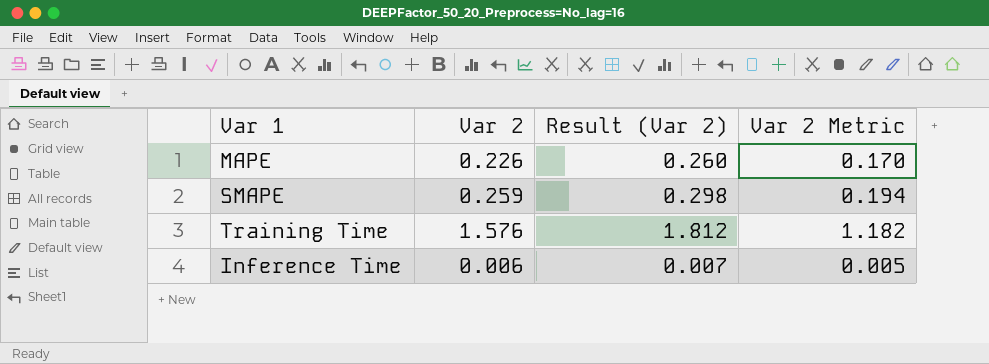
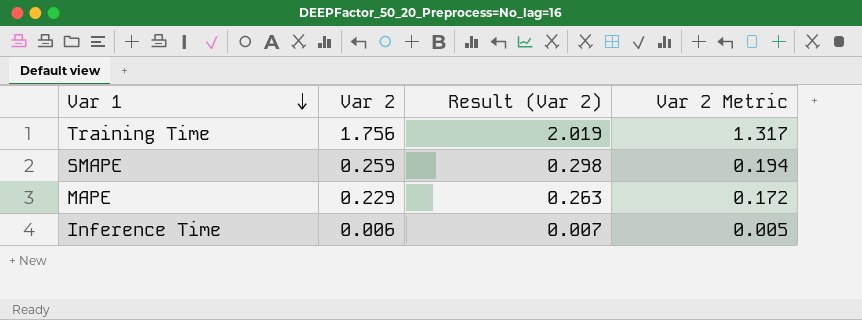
row order: none -> Var 1 descending
Training Time | Var 2: 1.576 -> 1.756
Training Time | Result (Var 2): 1.812 -> 2.019
Training Time | Var 2 Metric: 1.182 -> 1.317
MAPE | Var 2: 0.226 -> 0.229
MAPE | Result (Var 2): 0.260 -> 0.263
MAPE | Var 2 Metric: 0.170 -> 0.172

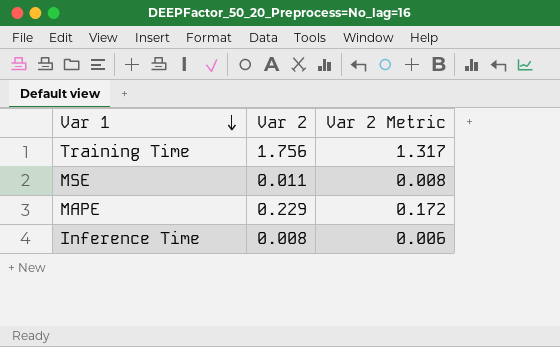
column Result (Var 2) | formula: [Var 2] * 1.15 -> none
row SMAPE: 0.259 | 0.298 | 0.194 -> none
row MSE: none -> 0.011 | 0.008
Inference Time | Var 2: 0.006 -> 0.008
Inference Time | Var 2 Metric: 0.005 -> 0.006

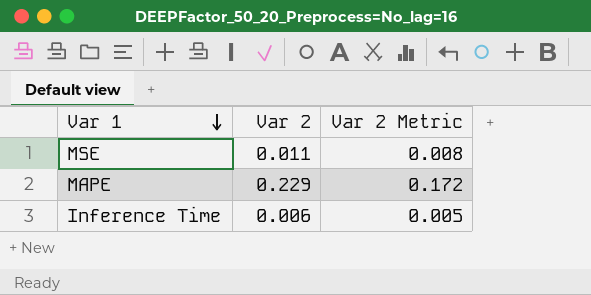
row Training Time: 1.756 | 1.317 -> none
Inference Time | Var 2: 0.008 -> 0.006
Inference Time | Var 2 Metric: 0.006 -> 0.005

